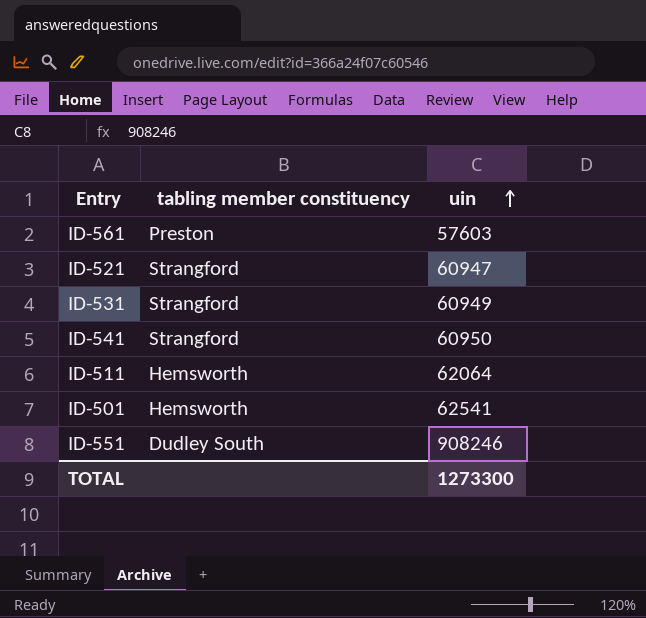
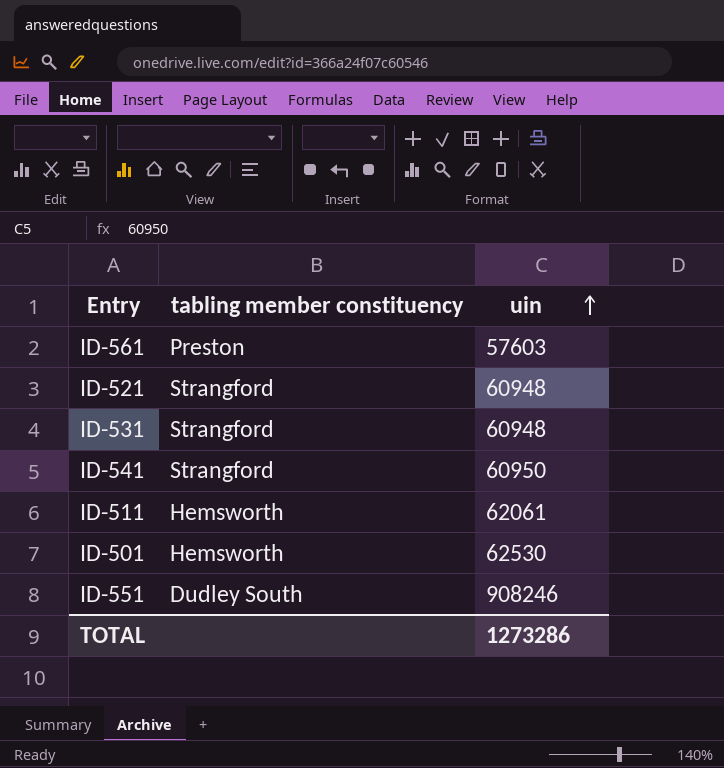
ID-521 | uin: 60947 -> 60948
ID-531 | uin: 60949 -> 60948
ID-511 | uin: 62064 -> 62061
ID-501 | uin: 62541 -> 62530
TOTAL | uin: 1273300 -> 1273286

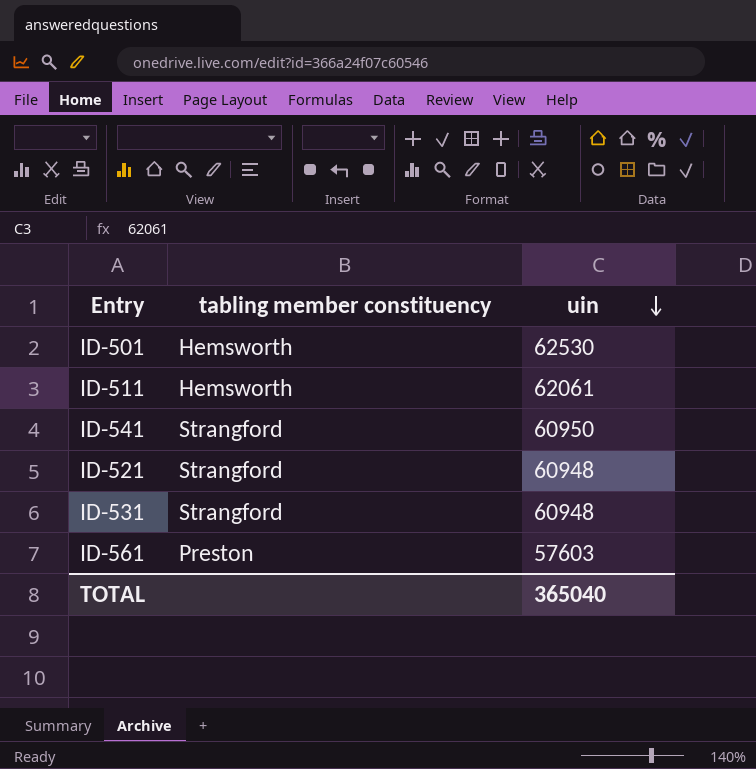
row order: uin ascending -> uin descending
row ID-551: Dudley South | 908246 -> none
TOTAL | uin: 1273286 -> 365040

